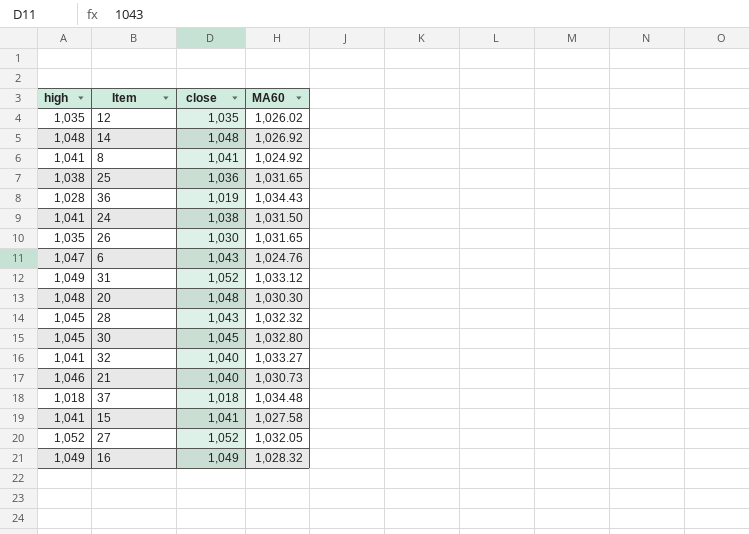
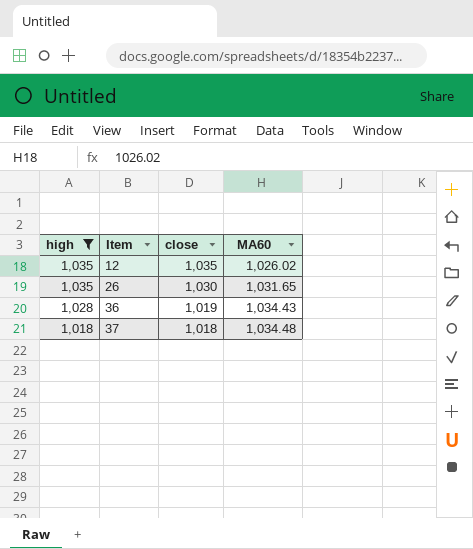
filter: none -> high <= 1,035
row order: none -> high descending

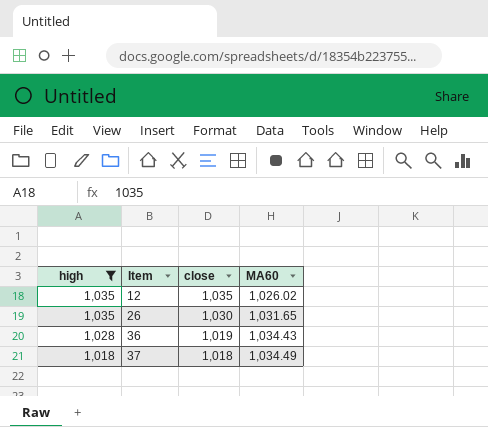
37 | MA60: 1,034.48 -> 1,034.49

